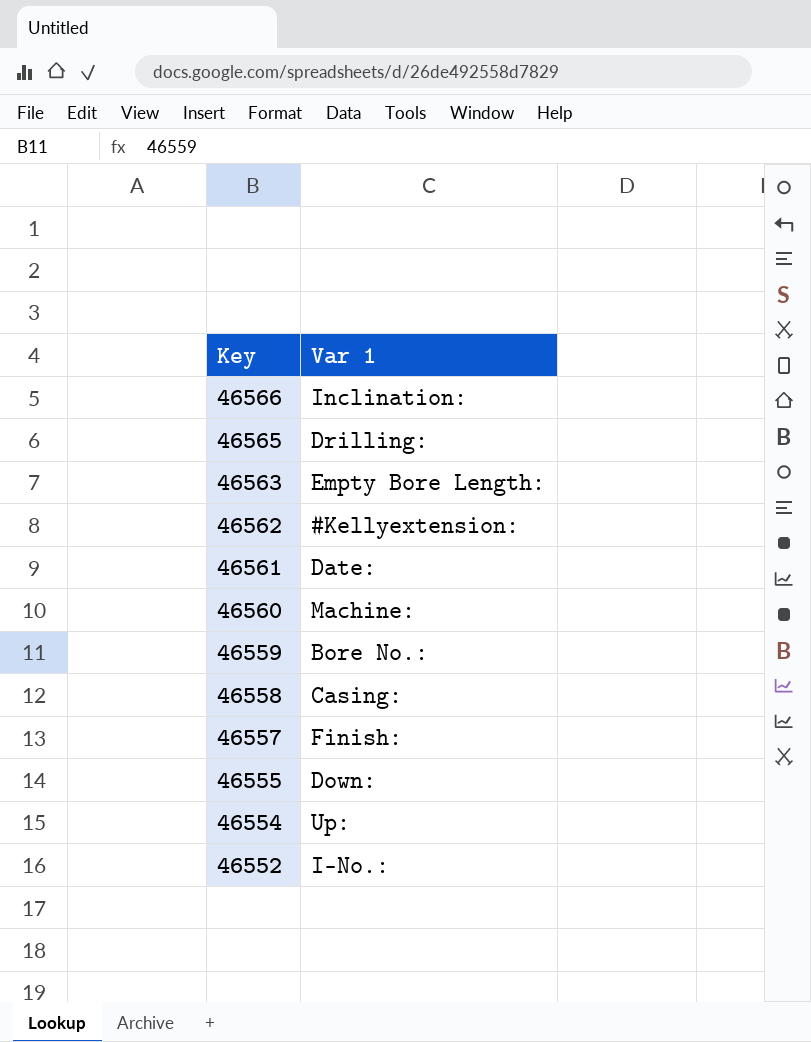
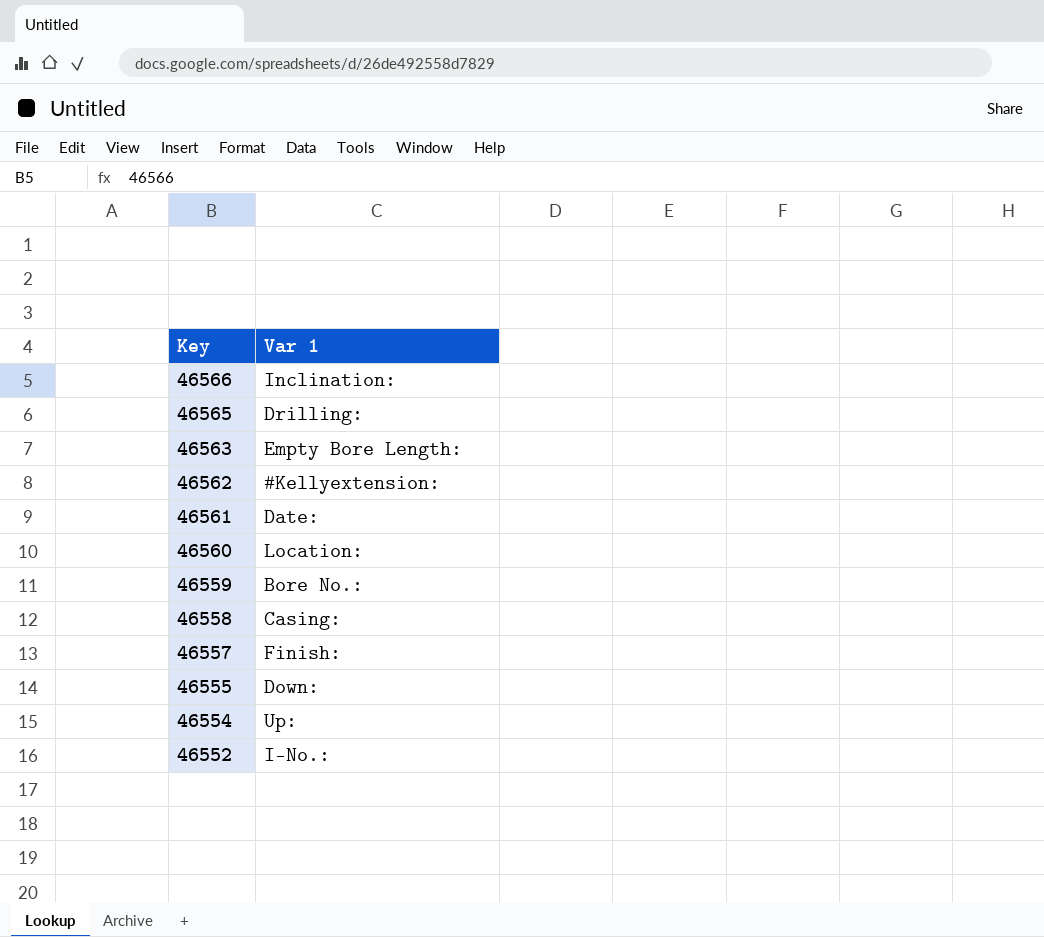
46560 | Var 1: Machine: -> Location:

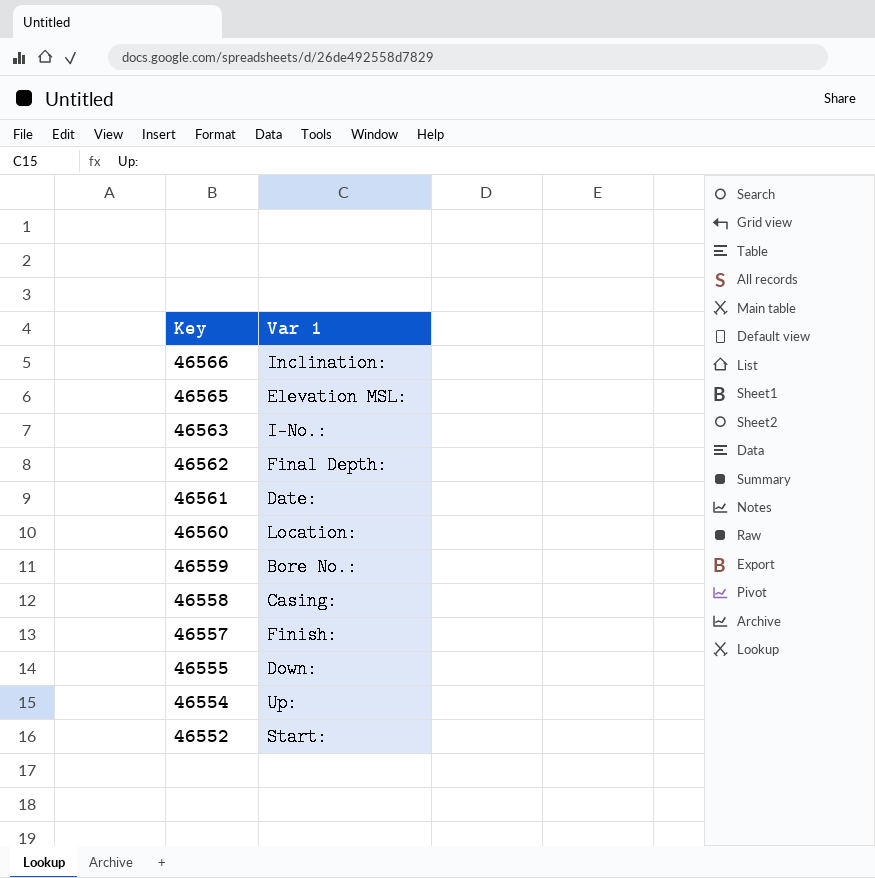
46565 | Var 1: Drilling: -> Elevation MSL:
46563 | Var 1: Empty Bore Length: -> I-No.:
46562 | Var 1: #Kellyextension: -> Final Depth:
46552 | Var 1: I-No.: -> Start:

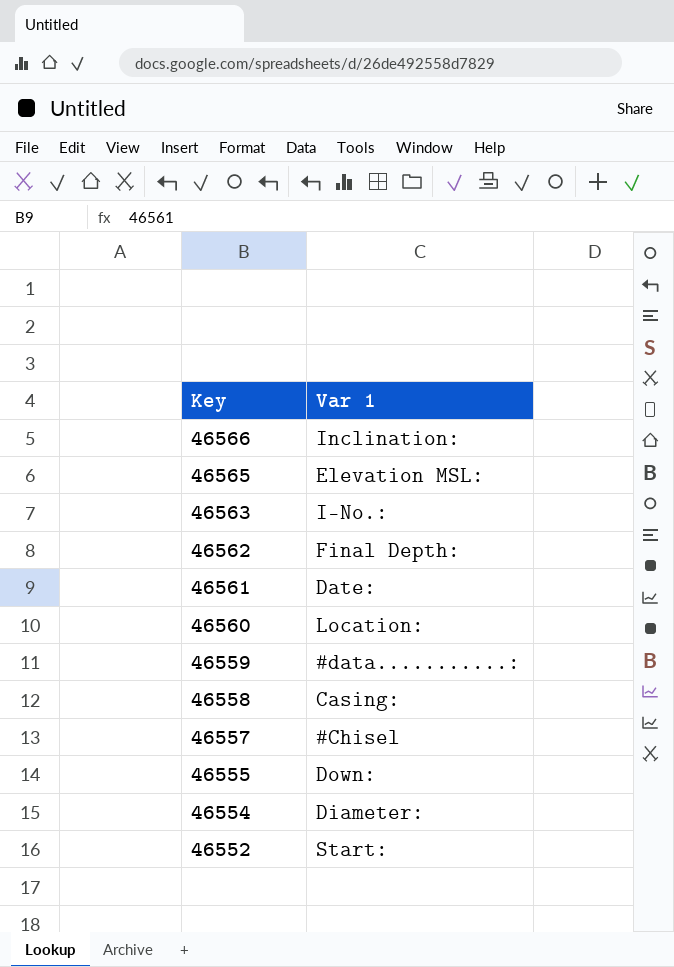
46559 | Var 1: Bore No.: -> #data...........:
46557 | Var 1: Finish: -> #Chisel
46554 | Var 1: Up: -> Diameter:

